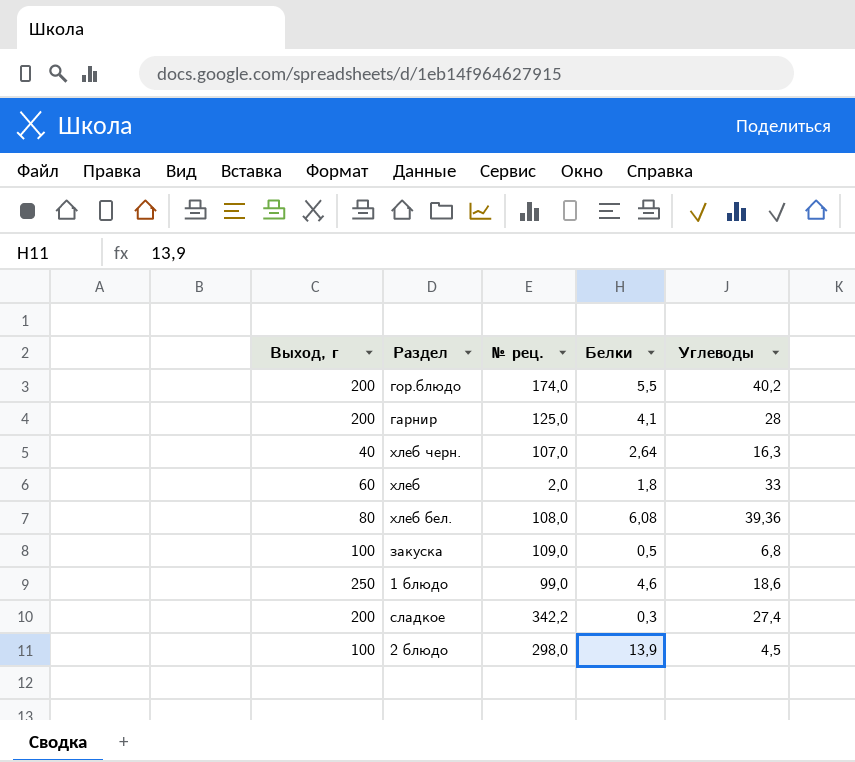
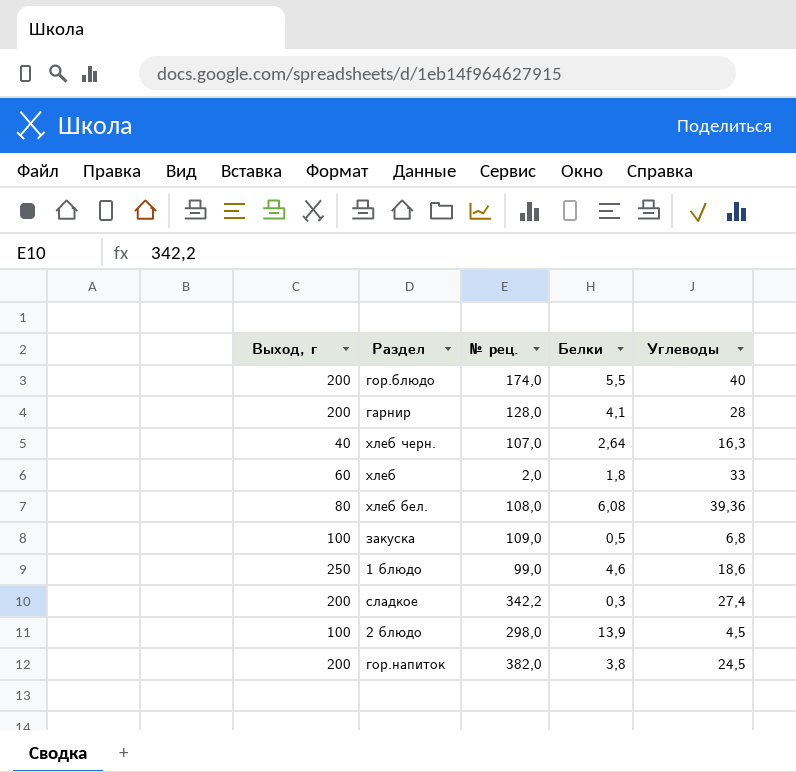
гор.блюдо | Углеводы: 40,2 -> 40
гарнир | № рец.: 125,0 -> 128,0
row гор.напиток: none -> 200 | 382,0 | 3,8 | 24,5

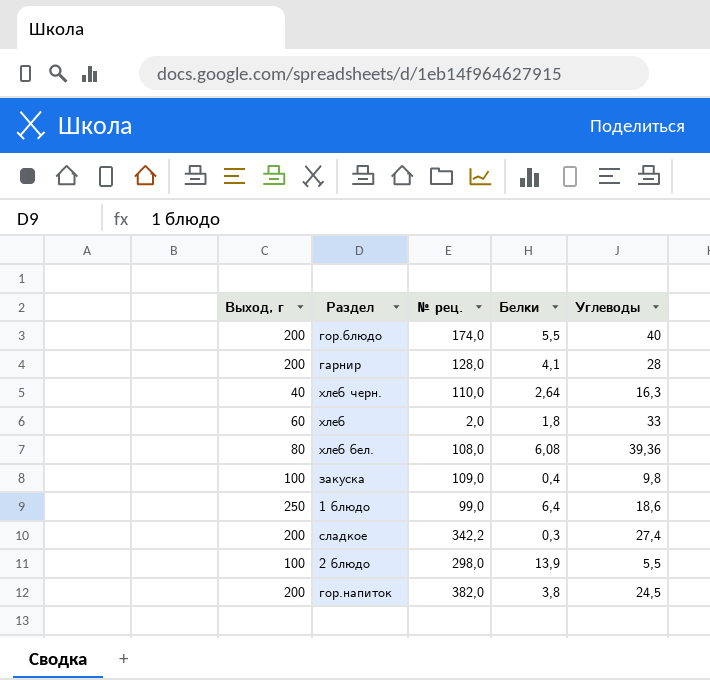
хлеб черн. | № рец.: 107,0 -> 110,0
закуска | Белки: 0,5 -> 0,4
закуска | Углеводы: 6,8 -> 9,8
1 блюдо | Белки: 4,6 -> 6,4
2 блюдо | Углеводы: 4,5 -> 5,5

